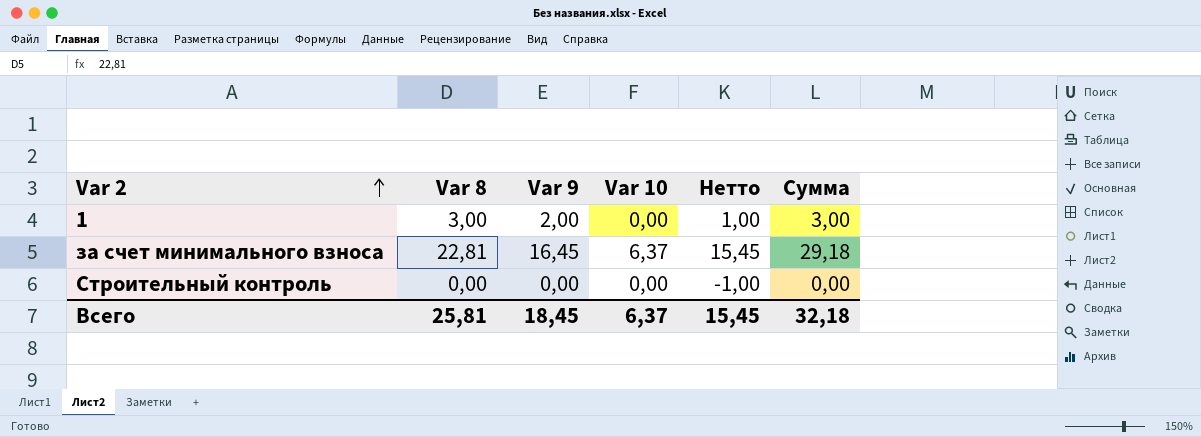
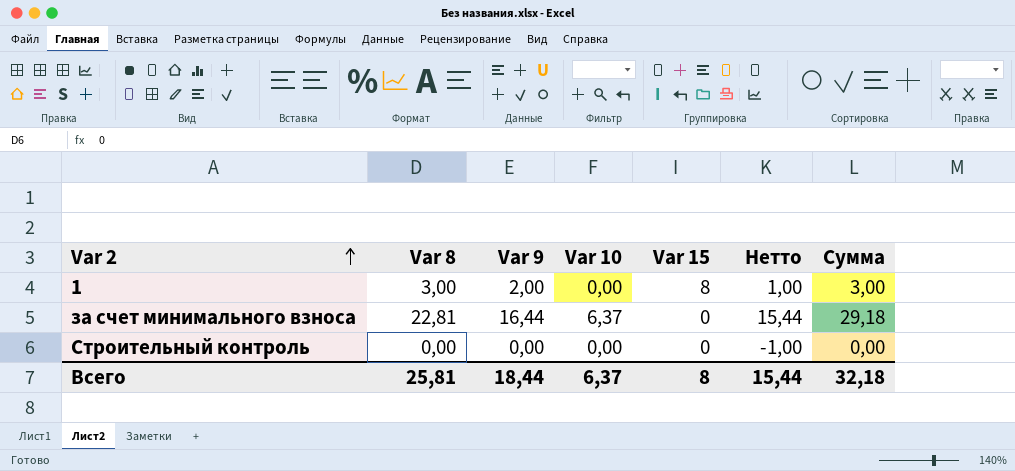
column Var 15 | position: none -> 5
за счет минимального взноса | Var 9: 16,45 -> 16,44
за счет минимального взноса | Нетто: 15,45 -> 15,44
Всего | Var 9: 18,45 -> 18,44
Всего | Нетто: 15,45 -> 15,44

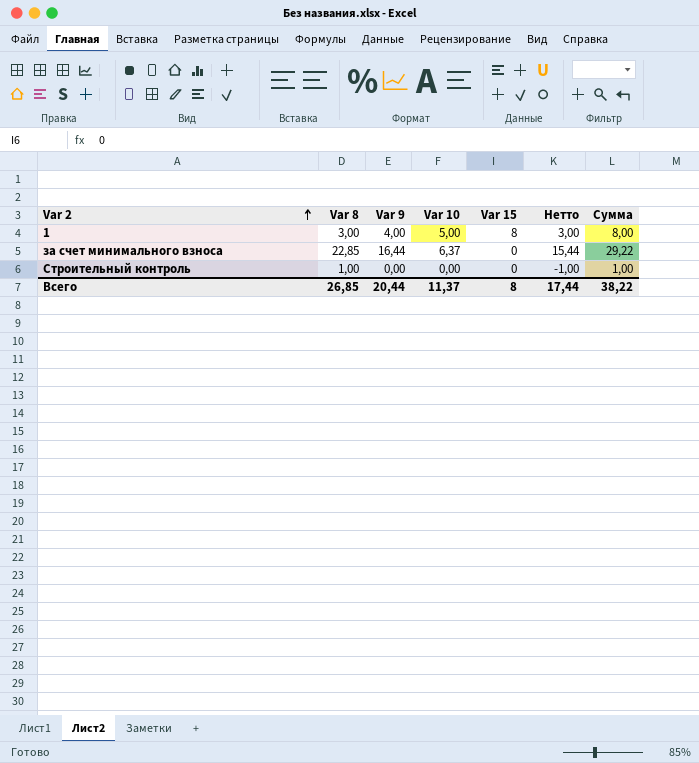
1 | Var 9: 2,00 -> 4,00
1 | Var 10: 0,00 -> 5,00
1 | Нетто: 1,00 -> 3,00
1 | Сумма: 3,00 -> 8,00
за счет минимального взноса | Var 8: 22,81 -> 22,85
за счет минимального взноса | Сумма: 29,18 -> 29,22
Строительный контроль | Var 8: 0,00 -> 1,00
Строительный контроль | Сумма: 0,00 -> 1,00
Всего | Var 8: 25,81 -> 26,85
Всего | Var 9: 18,44 -> 20,44
Всего | Var 10: 6,37 -> 11,37
Всего | Нетто: 15,44 -> 17,44
Всего | Сумма: 32,18 -> 38,22

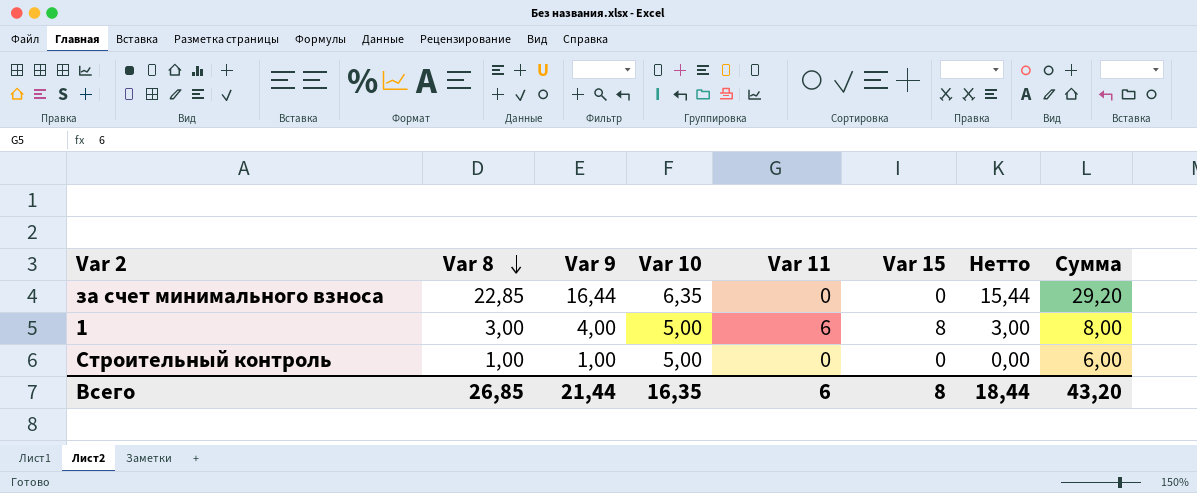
row order: Var 2 ascending -> Var 8 descending
column Var 11 | position: none -> 5
за счет минимального взноса | Var 10: 6,37 -> 6,35
за счет минимального взноса | Сумма: 29,22 -> 29,20
Строительный контроль | Var 9: 0,00 -> 1,00
Строительный контроль | Var 10: 0,00 -> 5,00
Строительный контроль | Нетто: -1,00 -> 0,00
Строительный контроль | Сумма: 1,00 -> 6,00
Всего | Var 9: 20,44 -> 21,44
Всего | Var 10: 11,37 -> 16,35
Всего | Нетто: 17,44 -> 18,44
Всего | Сумма: 38,22 -> 43,20

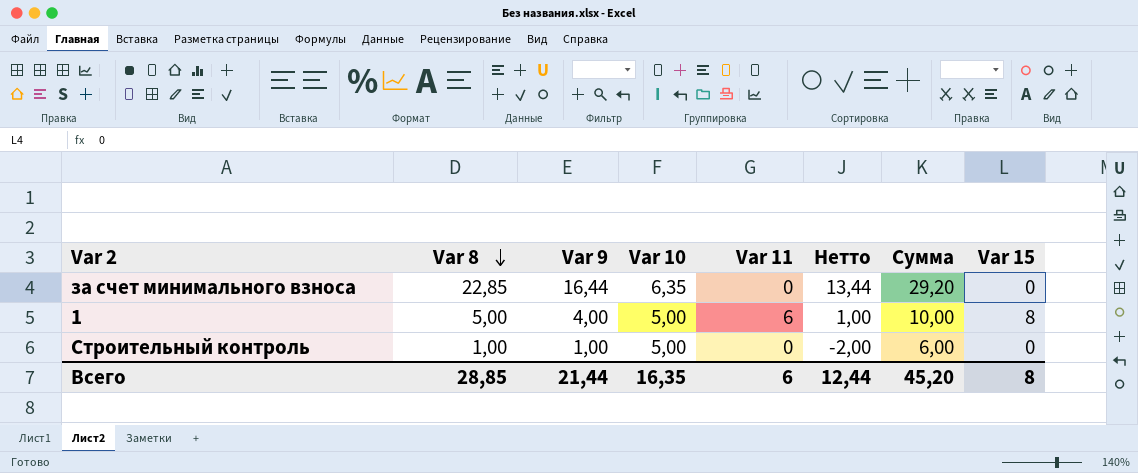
column Нетто | formula: [Var 9] - 1 -> [Var 9] - 3
column Var 15 | position: 6 -> 8
1 | Var 8: 3,00 -> 5,00
1 | Сумма: 8,00 -> 10,00
Всего | Var 8: 26,85 -> 28,85
Всего | Нетто: 18,44 -> 12,44
Всего | Сумма: 43,20 -> 45,20

